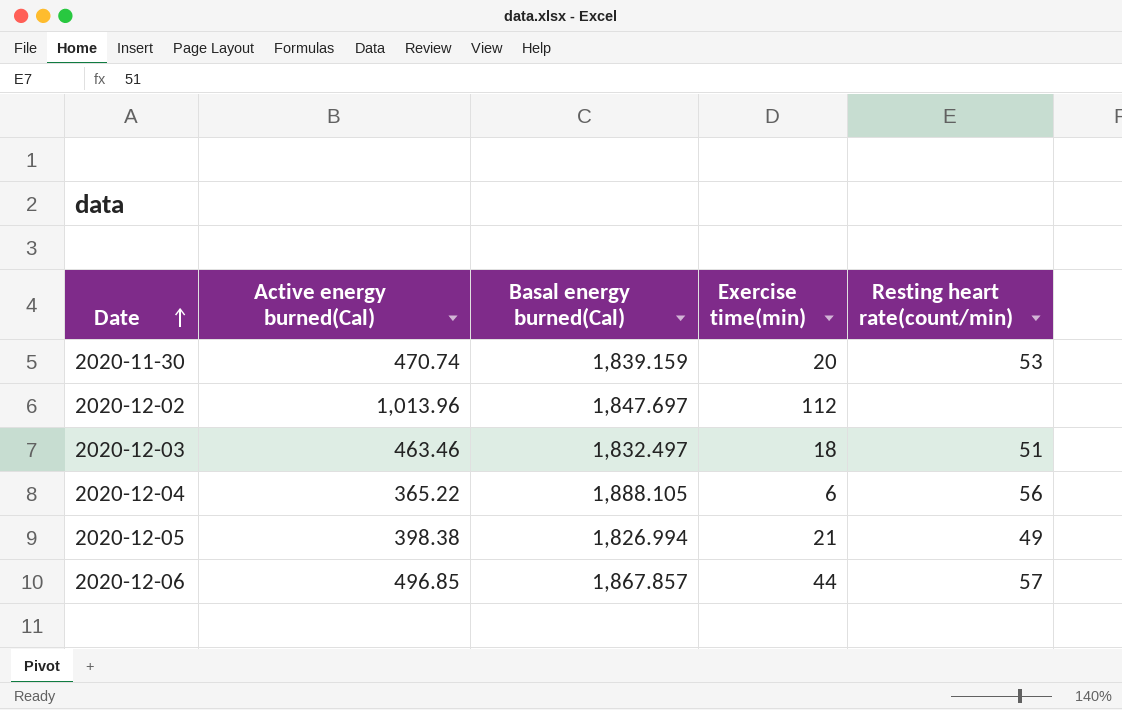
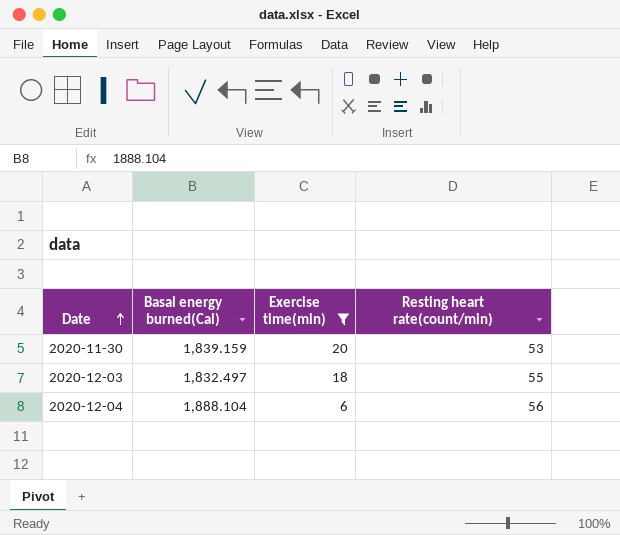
filter: none -> Exercise time(min) <= 20
column Active energy burned(Cal) | position: 2 -> none
2020-12-03 | Resting heart rate(count/min): 51 -> 55
2020-12-04 | Basal energy burned(Cal): 1,888.105 -> 1,888.104

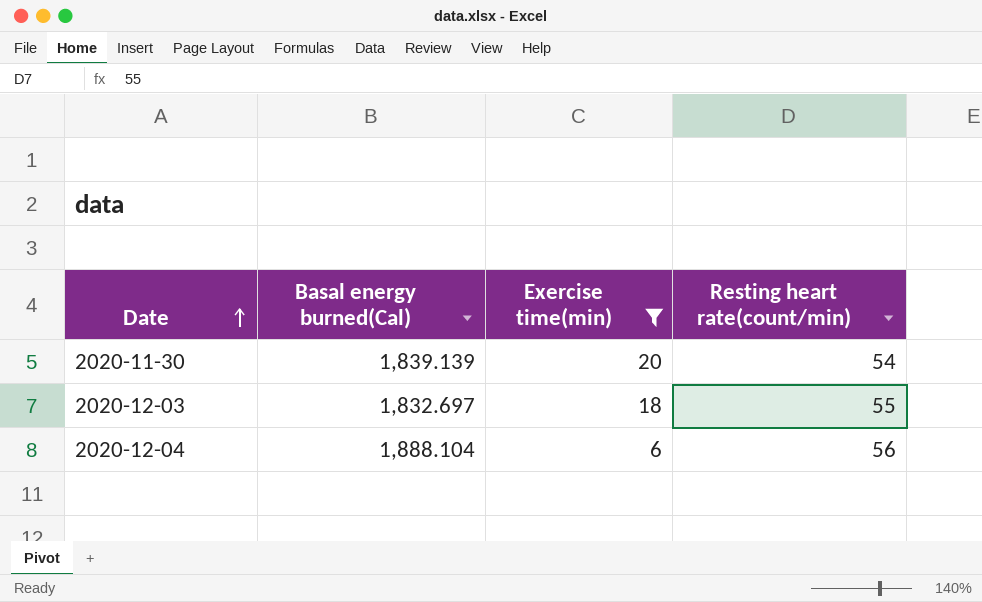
2020-11-30 | Basal energy burned(Cal): 1,839.159 -> 1,839.139
2020-11-30 | Resting heart rate(count/min): 53 -> 54
2020-12-03 | Basal energy burned(Cal): 1,832.497 -> 1,832.697

